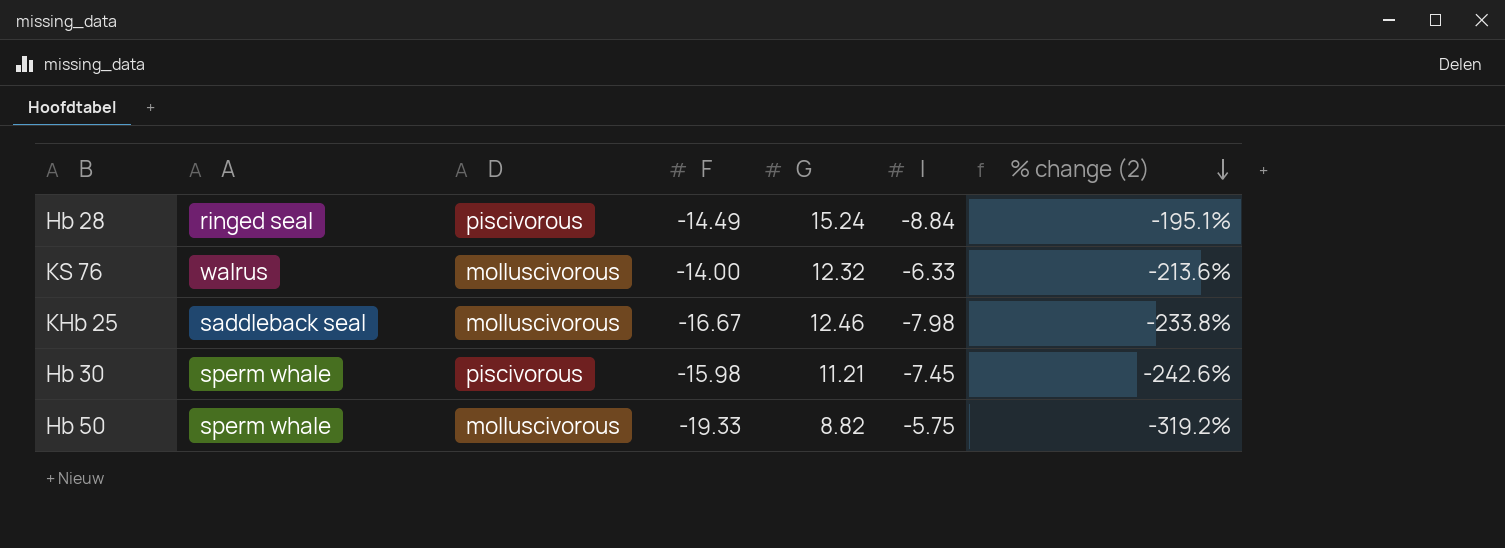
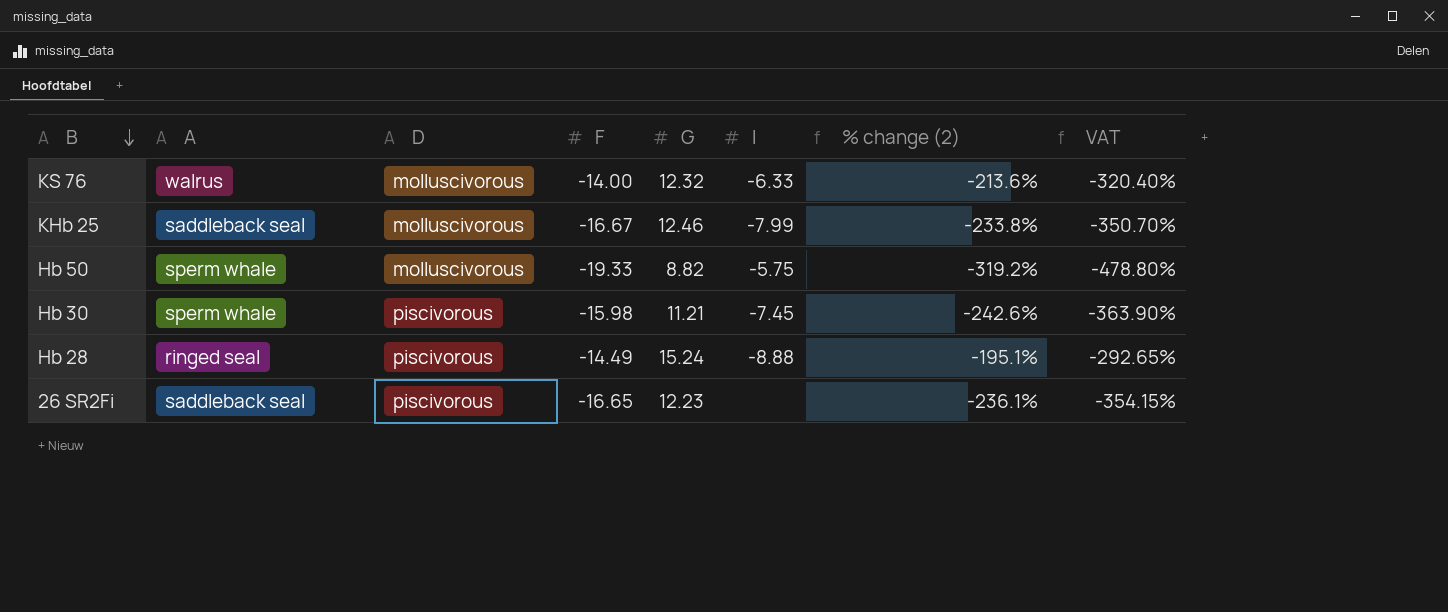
row order: % change (2) descending -> B descending
column VAT | formula: none -> [% change (2)] * 1.5
KHb 25 | I: -7.98 -> -7.99
Hb 28 | I: -8.84 -> -8.88
row 26 SR2Fi: none -> saddleback seal | piscivorous | -16.65 | 12.23 | none | -236.1% | -354.15%

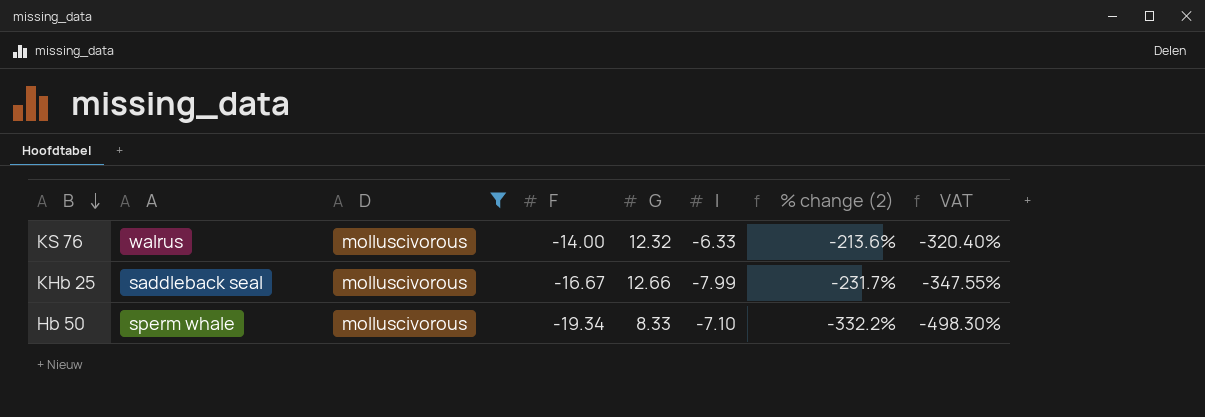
filter: none -> D = molluscivorous
KHb 25 | G: 12.46 -> 12.66
KHb 25 | % change (2): -233.8% -> -231.7%
KHb 25 | VAT: -350.70% -> -347.55%
Hb 50 | F: -19.33 -> -19.34
Hb 50 | G: 8.82 -> 8.33
Hb 50 | I: -5.75 -> -7.10
Hb 50 | % change (2): -319.2% -> -332.2%
Hb 50 | VAT: -478.80% -> -498.30%

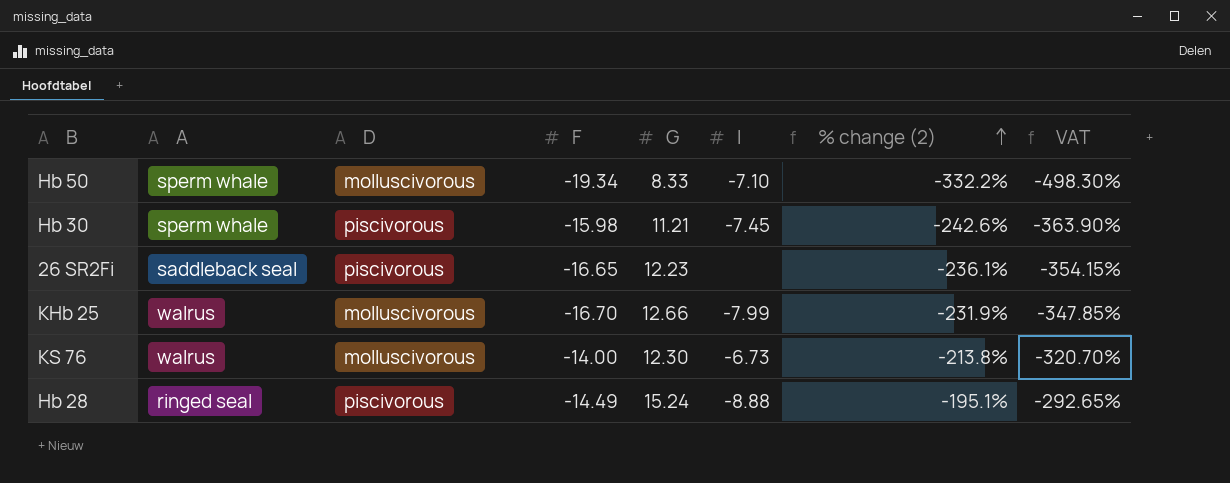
filter: D = molluscivorous -> none
row order: B descending -> % change (2) ascending
KHb 25 | A: saddleback seal -> walrus
KHb 25 | F: -16.67 -> -16.70
KHb 25 | % change (2): -231.7% -> -231.9%
KHb 25 | VAT: -347.55% -> -347.85%
KS 76 | G: 12.32 -> 12.30
KS 76 | I: -6.33 -> -6.73
KS 76 | % change (2): -213.6% -> -213.8%
KS 76 | VAT: -320.40% -> -320.70%

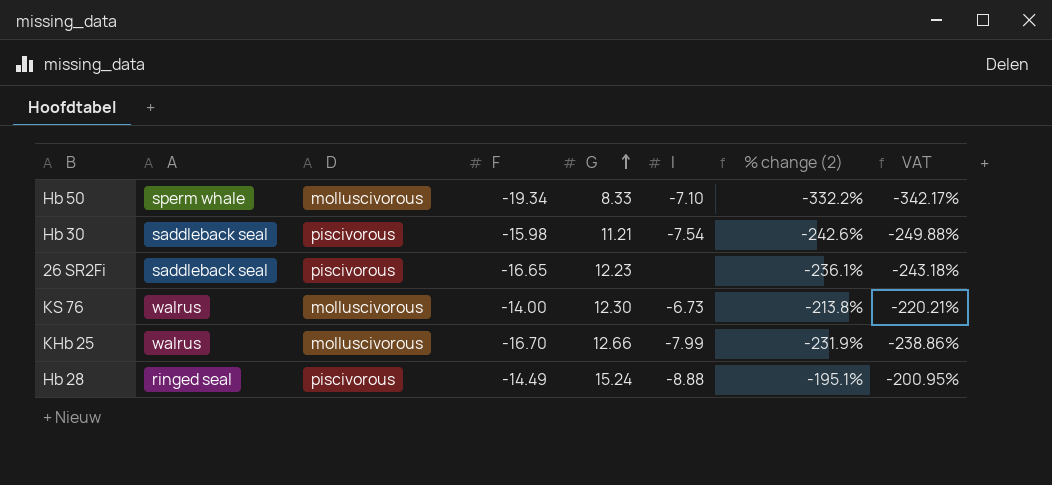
row order: % change (2) ascending -> G ascending
column VAT | formula: [% change (2)] * 1.5 -> [% change (2)] * 1.03
Hb 30 | A: sperm whale -> saddleback seal
Hb 30 | I: -7.45 -> -7.54

